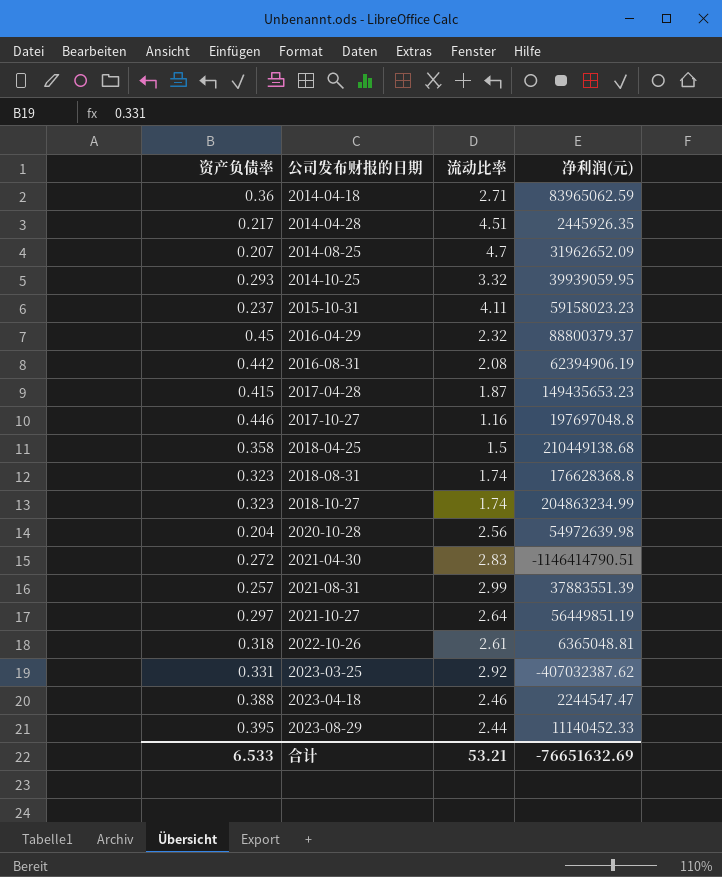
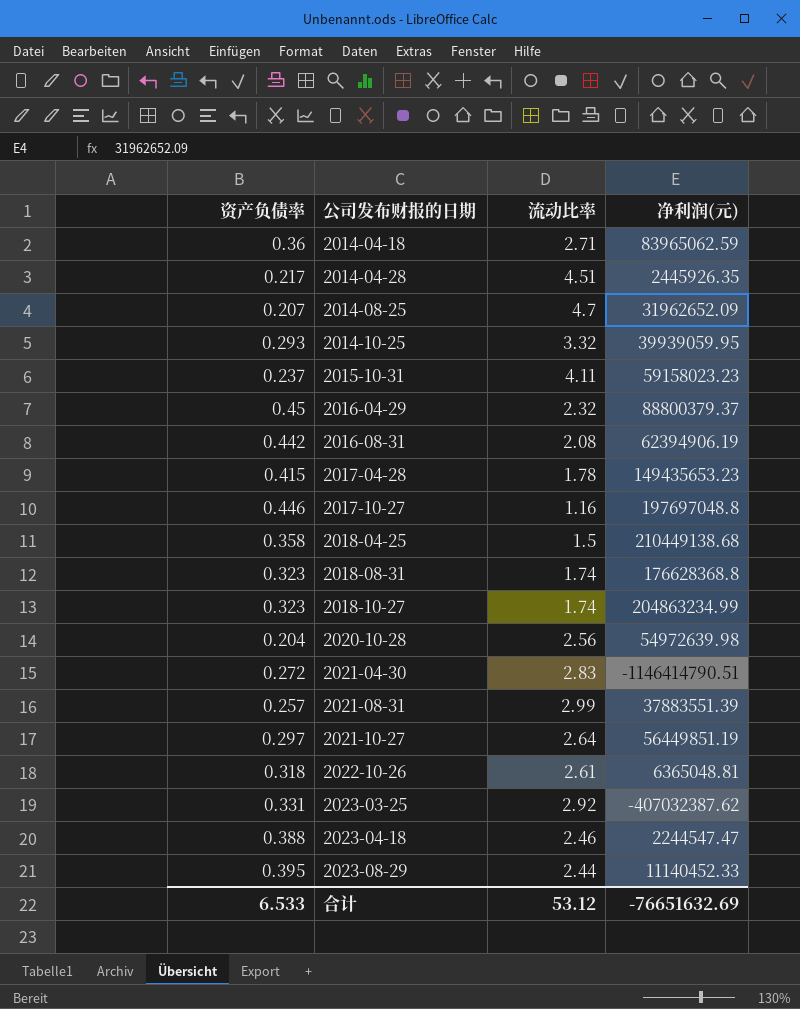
2017-04-28 | 流动比率: 1.87 -> 1.78
合计 | 流动比率: 53.21 -> 53.12

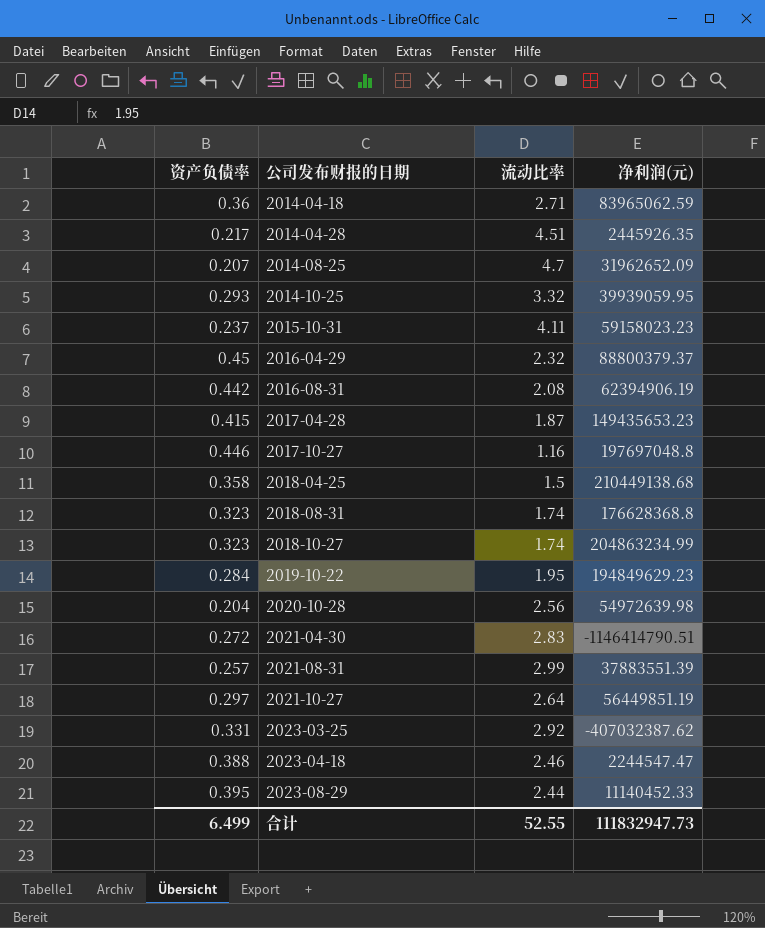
row 2022-10-26: 0.318 | 2.61 | 6365048.81 -> none
2017-04-28 | 流动比率: 1.78 -> 1.87
row 2019-10-22: none -> 0.284 | 1.95 | 194849629.23
合计 | 资产负债率: 6.533 -> 6.499
合计 | 流动比率: 53.12 -> 52.55
合计 | 净利润(元): -76651632.69 -> 111832947.73

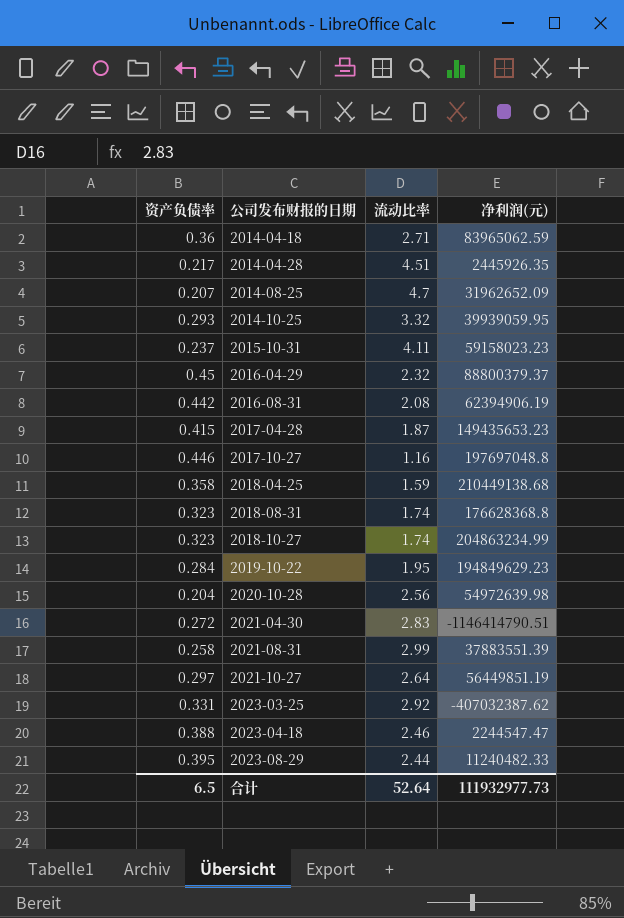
2018-04-25 | 流动比率: 1.5 -> 1.59
2021-08-31 | 资产负债率: 0.257 -> 0.258
2023-08-29 | 净利润(元): 11140452.33 -> 11240482.33
合计 | 资产负债率: 6.499 -> 6.5
合计 | 流动比率: 52.55 -> 52.64
合计 | 净利润(元): 111832947.73 -> 111932977.73

